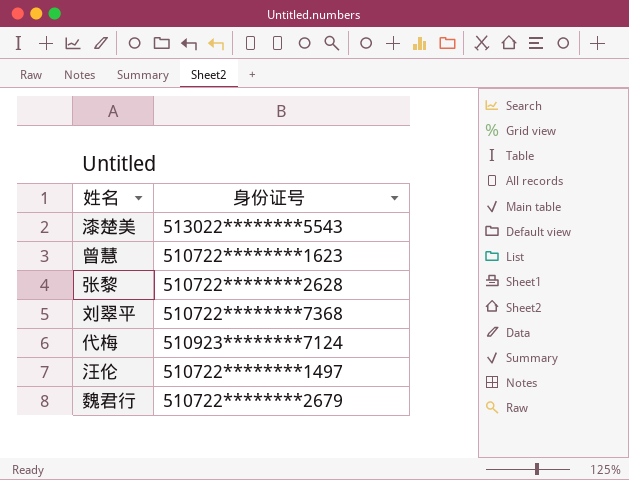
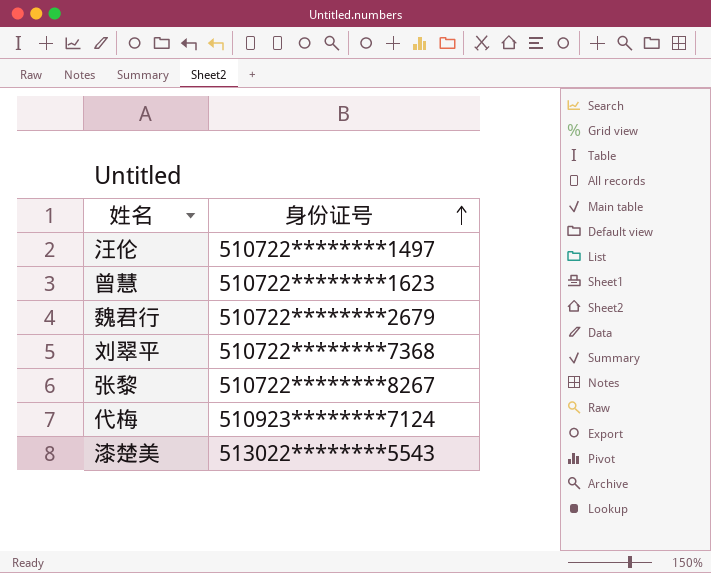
row order: none -> 身份证号 ascending
张黎 | 身份证号: 510722********2628 -> 510722********8267

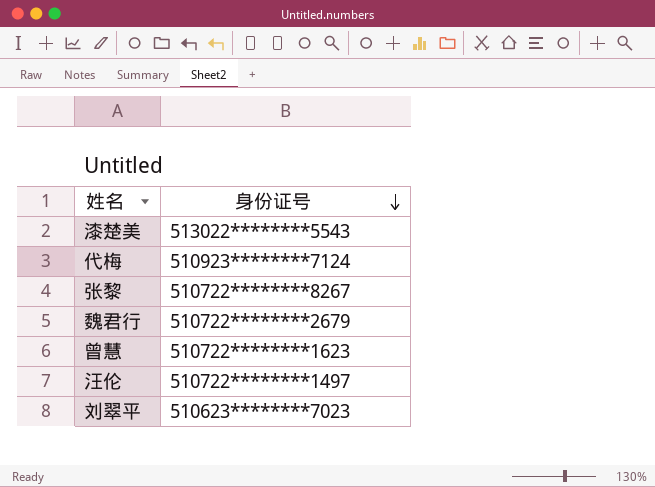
row order: 身份证号 ascending -> 身份证号 descending
刘翠平 | 身份证号: 510722********7368 -> 510623********7023

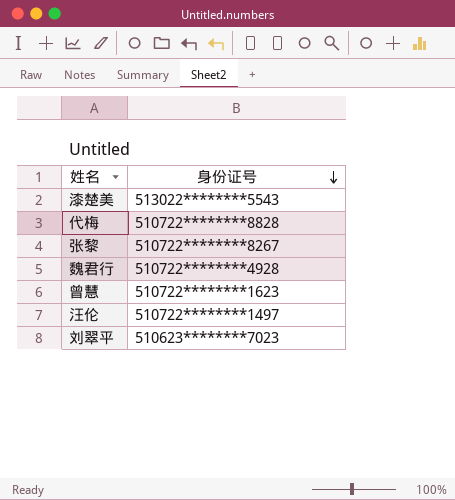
代梅 | 身份证号: 510923********7124 -> 510722********8828
魏君行 | 身份证号: 510722********2679 -> 510722********4928

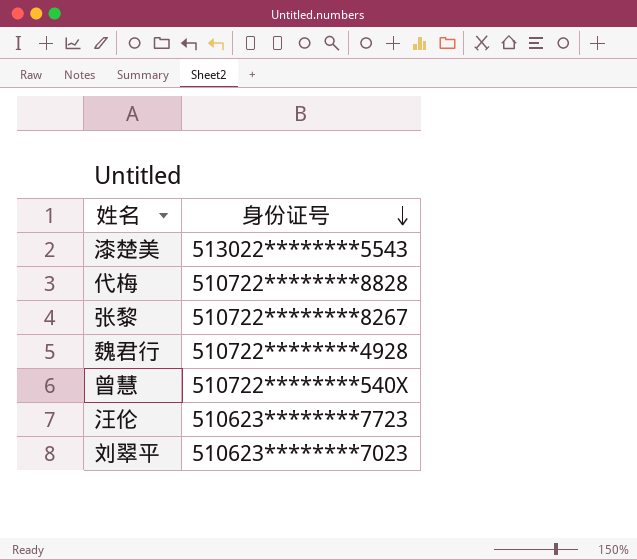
曾慧 | 身份证号: 510722********1623 -> 510722********540X
汪伦 | 身份证号: 510722********1497 -> 510623********7723

